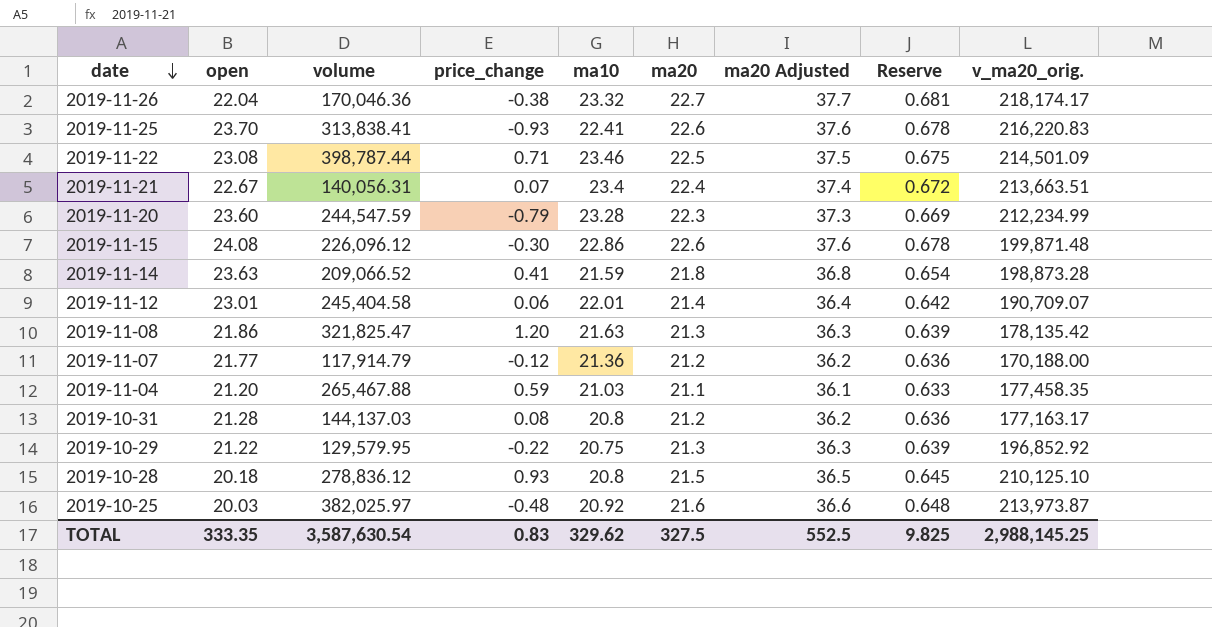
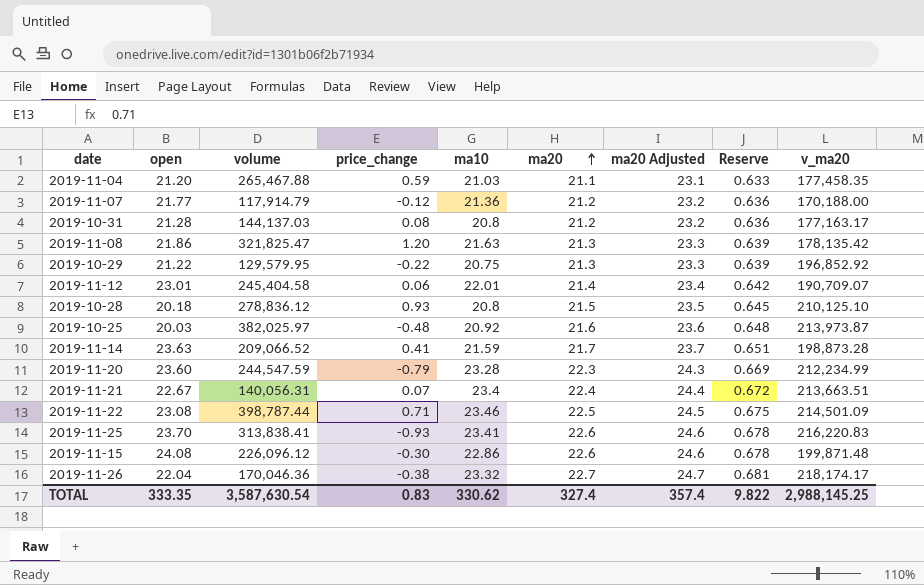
row order: date descending -> ma20 ascending
column ma20 Adjusted | formula: [ma20] + 15 -> [ma20] + 2
column name: v_ma20_orig. -> v_ma20
2019-11-14 | ma20: 21.8 -> 21.7
2019-11-14 | Reserve: 0.654 -> 0.651
2019-11-25 | ma10: 22.41 -> 23.41
TOTAL | ma10: 329.62 -> 330.62
TOTAL | ma20: 327.5 -> 327.4
TOTAL | ma20 Adjusted: 552.5 -> 357.4
TOTAL | Reserve: 9.825 -> 9.822

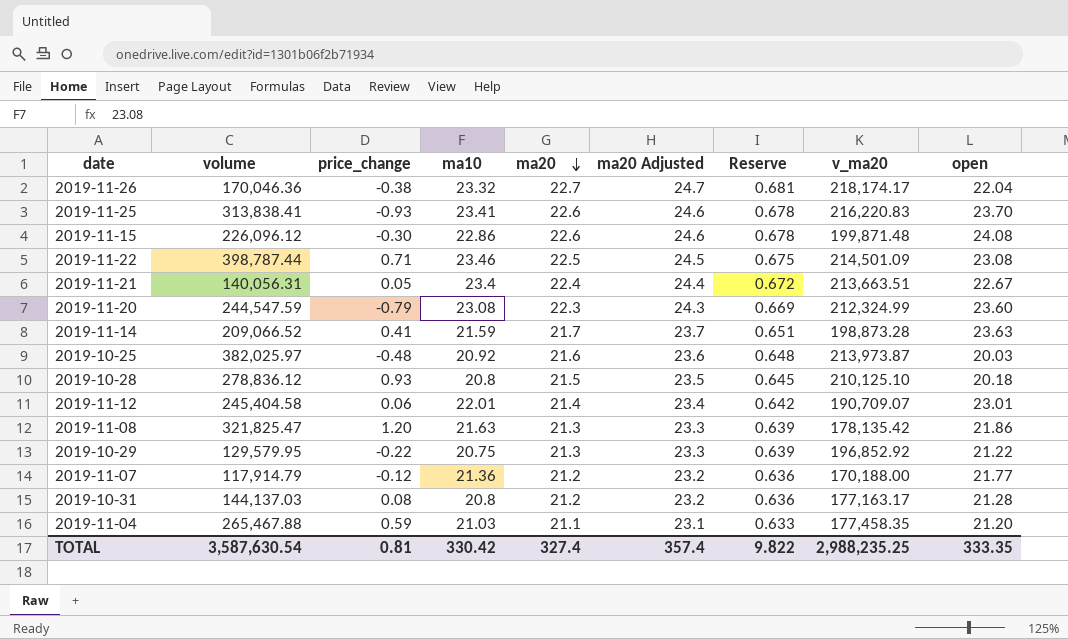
row order: ma20 ascending -> ma20 descending
column open | position: 2 -> 9
2019-11-21 | price_change: 0.07 -> 0.05
2019-11-20 | ma10: 23.28 -> 23.08
2019-11-20 | v_ma20: 212,234.99 -> 212,324.99
TOTAL | price_change: 0.83 -> 0.81
TOTAL | ma10: 330.62 -> 330.42
TOTAL | v_ma20: 2,988,145.25 -> 2,988,235.25

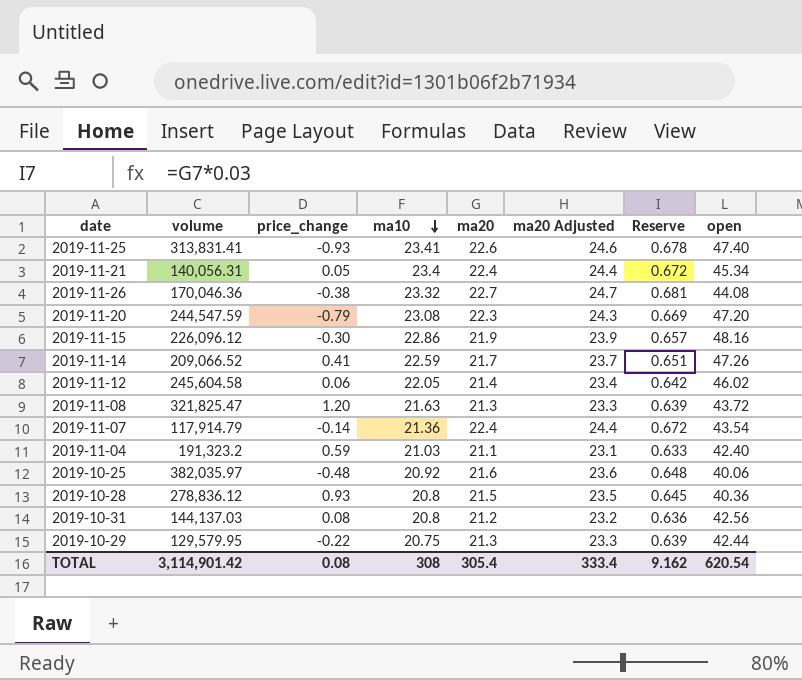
row order: ma20 descending -> ma10 descending
column v_ma20 | position: 8 -> none
row 2019-11-22: 398,787.44 | 0.71 | 23.46 | 22.5 | 24.5 | 0.675 | 214,501.09 | 23.08 -> none
2019-11-25 | volume: 313,838.41 -> 313,831.41
2019-11-25 | open: 23.70 -> 47.40
2019-11-21 | open: 22.67 -> 45.34
2019-11-26 | open: 22.04 -> 44.08
2019-11-20 | open: 23.60 -> 47.20
2019-11-15 | ma20: 22.6 -> 21.9
2019-11-15 | ma20 Adjusted: 24.6 -> 23.9
2019-11-15 | Reserve: 0.678 -> 0.657
2019-11-15 | open: 24.08 -> 48.16
2019-11-14 | ma10: 21.59 -> 22.59
2019-11-14 | open: 23.63 -> 47.26
2019-11-12 | volume: 245,404.58 -> 245,604.58
2019-11-12 | ma10: 22.01 -> 22.05
2019-11-12 | open: 23.01 -> 46.02
2019-11-08 | open: 21.86 -> 43.72
2019-11-07 | price_change: -0.12 -> -0.14
2019-11-07 | ma20: 21.2 -> 22.4
2019-11-07 | ma20 Adjusted: 23.2 -> 24.4
2019-11-07 | Reserve: 0.636 -> 0.672
2019-11-07 | open: 21.77 -> 43.54
2019-11-04 | volume: 265,467.88 -> 191,323.2
2019-11-04 | open: 21.20 -> 42.40
2019-10-25 | volume: 382,025.97 -> 382,035.97
2019-10-25 | open: 20.03 -> 40.06
2019-10-28 | open: 20.18 -> 40.36
2019-10-31 | open: 21.28 -> 42.56
2019-10-29 | open: 21.22 -> 42.44
TOTAL | volume: 3,587,630.54 -> 3,114,901.42
TOTAL | price_change: 0.81 -> 0.08
TOTAL | ma10: 330.42 -> 308
TOTAL | ma20: 327.4 -> 305.4
TOTAL | ma20 Adjusted: 357.4 -> 333.4
TOTAL | Reserve: 9.822 -> 9.162
TOTAL | open: 333.35 -> 620.54

